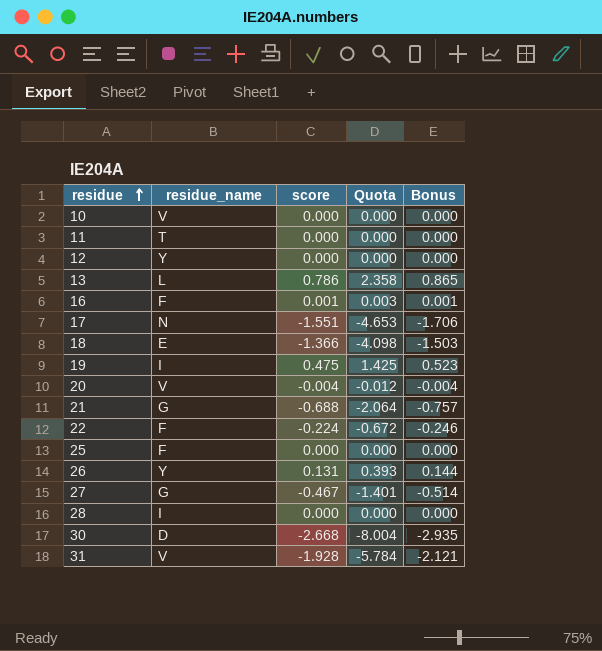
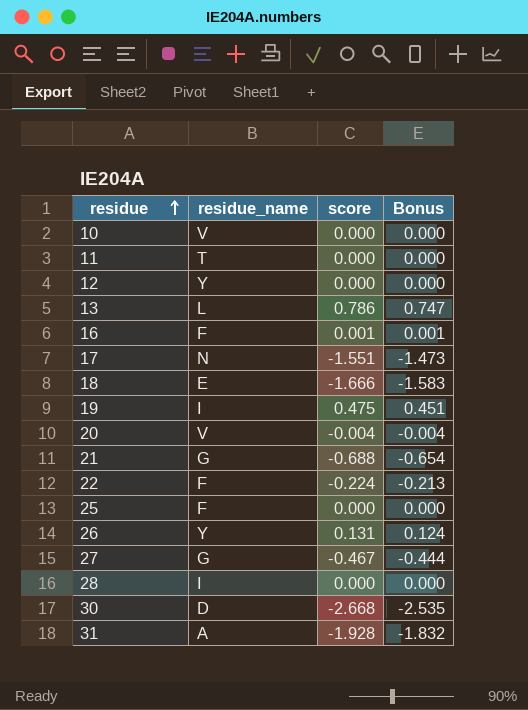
column Quota | formula: [score] * 3 -> none
column Bonus | formula: [score] * 1.1 -> [score] * 0.95
18 | score: -1.366 -> -1.666
31 | residue_name: V -> A

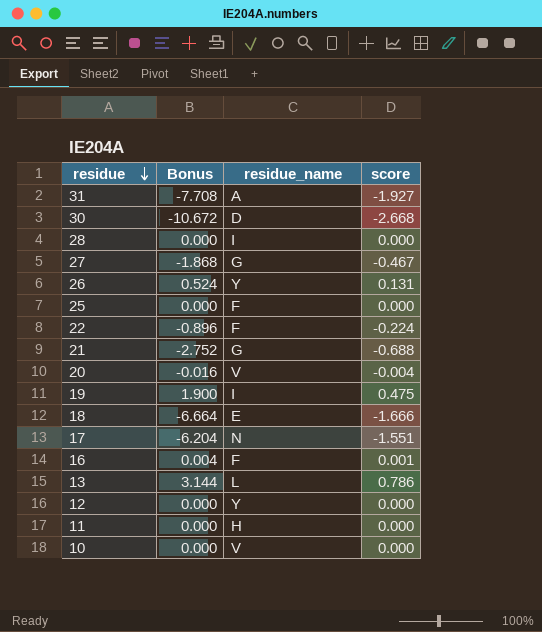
row order: residue ascending -> residue descending
column Bonus | formula: [score] * 0.95 -> [score] * 4
column Bonus | position: 4 -> 2
31 | score: -1.928 -> -1.927
11 | residue_name: T -> H

